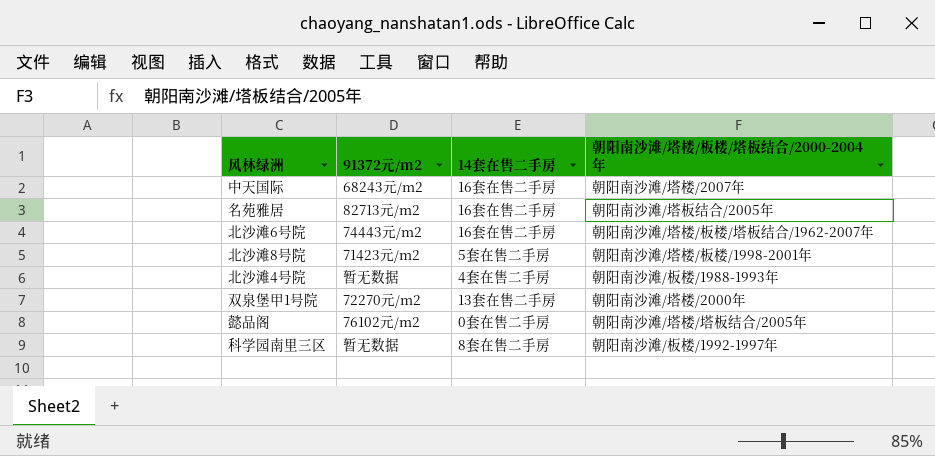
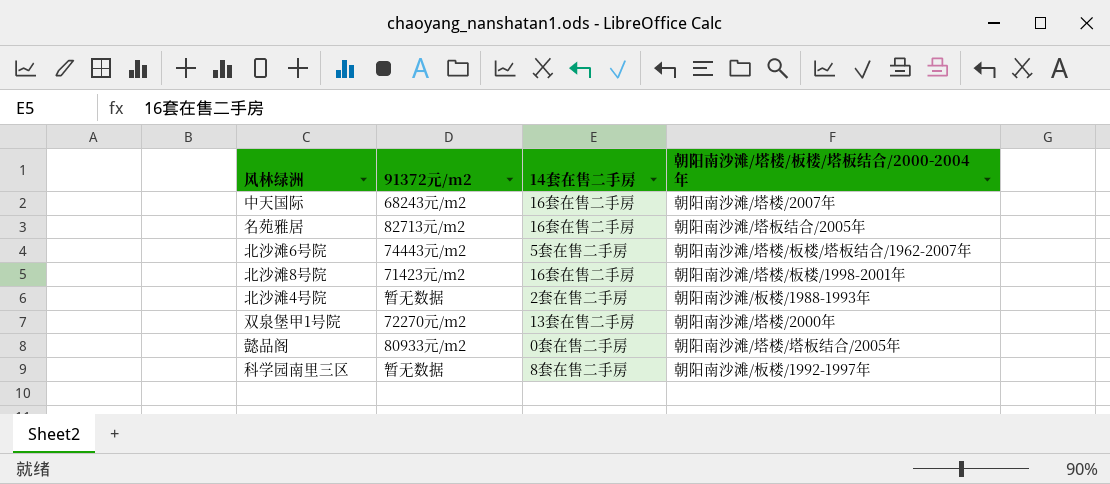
北沙滩6号院 | 14套在售二手房: 16套在售二手房 -> 5套在售二手房
北沙滩8号院 | 14套在售二手房: 5套在售二手房 -> 16套在售二手房
北沙滩4号院 | 14套在售二手房: 4套在售二手房 -> 2套在售二手房
懿品阁 | 91372元/m2: 76102元/m2 -> 80933元/m2

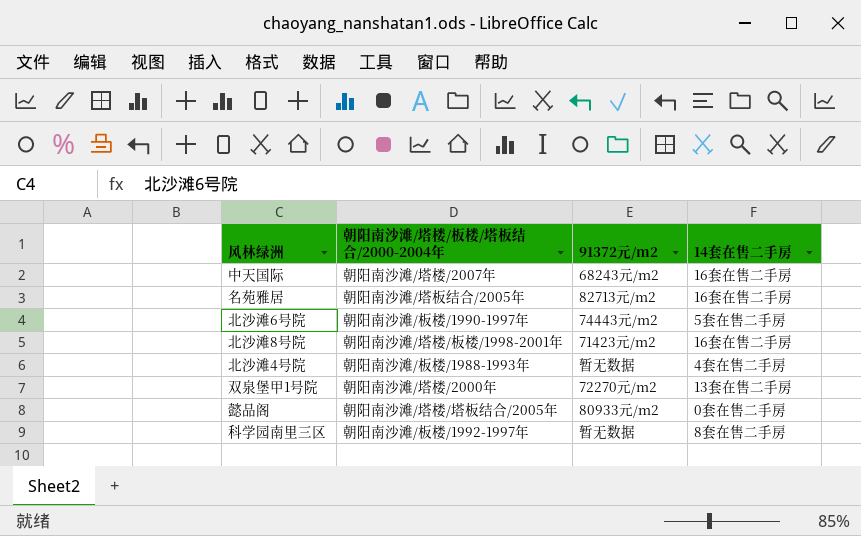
column 朝阳南沙滩/塔楼/板楼/塔板结合/2000-2004年 | position: 4 -> 2
北沙滩6号院 | 朝阳南沙滩/塔楼/板楼/塔板结合/2000-2004年: 朝阳南沙滩/塔楼/板楼/塔板结合/1962-2007年 -> 朝阳南沙滩/板楼/1990-1997年
北沙滩4号院 | 14套在售二手房: 2套在售二手房 -> 4套在售二手房

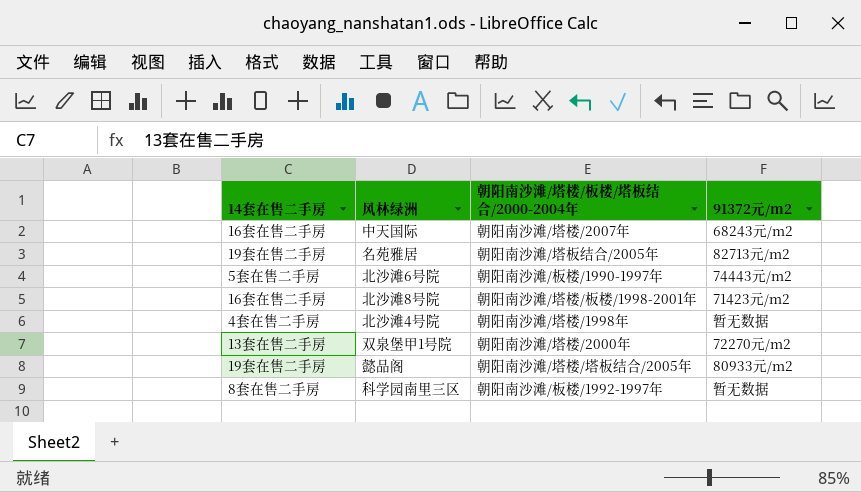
column 14套在售二手房 | position: 4 -> 1
名苑雅居 | 14套在售二手房: 16套在售二手房 -> 19套在售二手房
北沙滩4号院 | 朝阳南沙滩/塔楼/板楼/塔板结合/2000-2004年: 朝阳南沙滩/板楼/1988-1993年 -> 朝阳南沙滩/塔楼/1998年
懿品阁 | 14套在售二手房: 0套在售二手房 -> 19套在售二手房

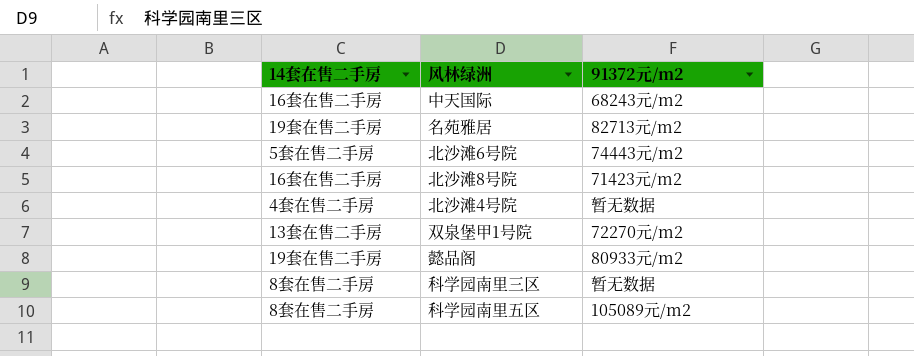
column 朝阳南沙滩/塔楼/板楼/塔板结合/2000-2004年 | position: 3 -> none
row 科学园南里五区: none -> 8套在售二手房 | 105089元/m2

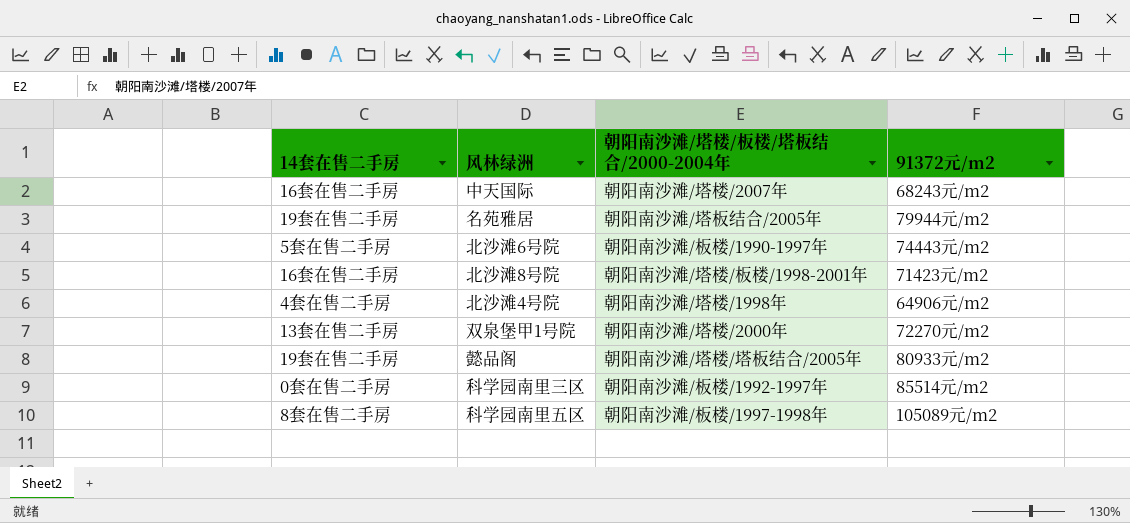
column 朝阳南沙滩/塔楼/板楼/塔板结合/2000-2004年 | position: none -> 3
名苑雅居 | 91372元/m2: 82713元/m2 -> 79944元/m2
北沙滩4号院 | 91372元/m2: 暂无数据 -> 64906元/m2
科学园南里三区 | 14套在售二手房: 8套在售二手房 -> 0套在售二手房
科学园南里三区 | 91372元/m2: 暂无数据 -> 85514元/m2

